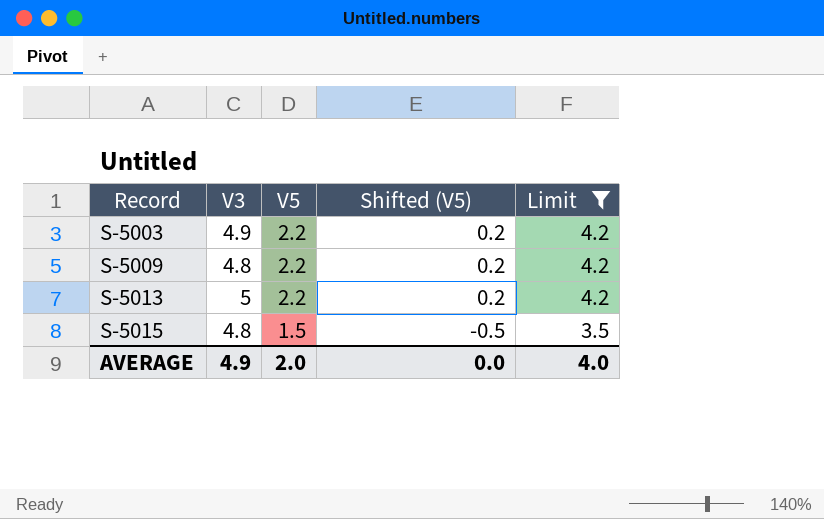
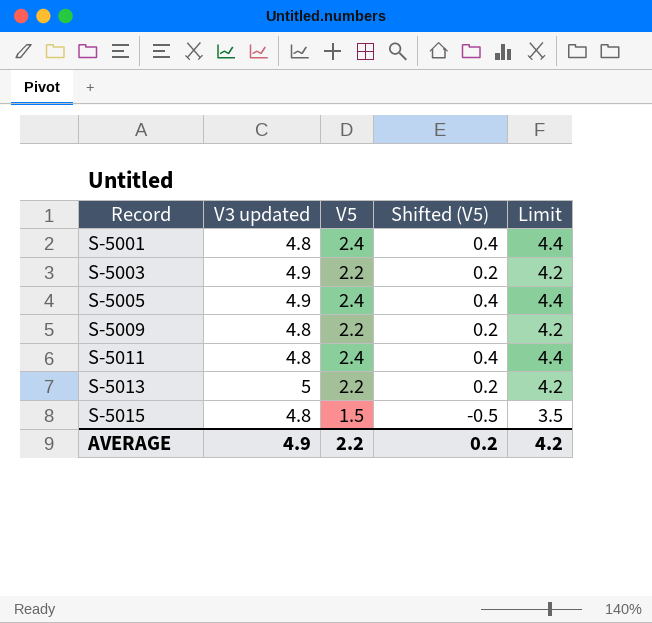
filter: Limit != 4.4 -> none
column name: V3 -> V3 updated
AVERAGE | V5: 2.0 -> 2.2
AVERAGE | Shifted (V5): 0.0 -> 0.2
AVERAGE | Limit: 4.0 -> 4.2

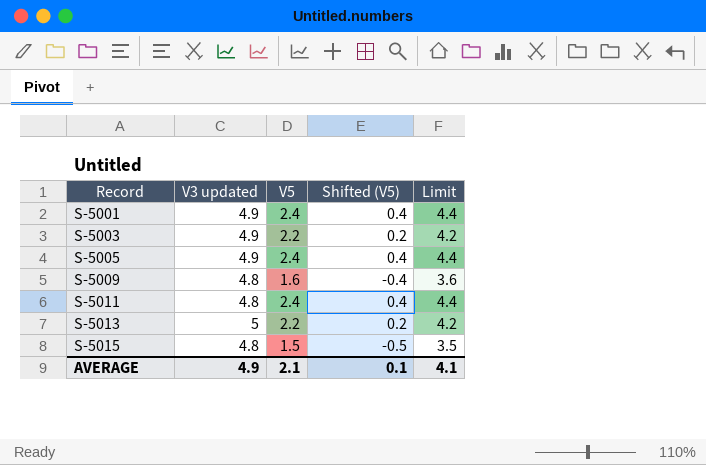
S-5001 | V3 updated: 4.8 -> 4.9
S-5009 | V5: 2.2 -> 1.6
S-5009 | Shifted (V5): 0.2 -> -0.4
S-5009 | Limit: 4.2 -> 3.6
AVERAGE | V5: 2.2 -> 2.1
AVERAGE | Shifted (V5): 0.2 -> 0.1
AVERAGE | Limit: 4.2 -> 4.1

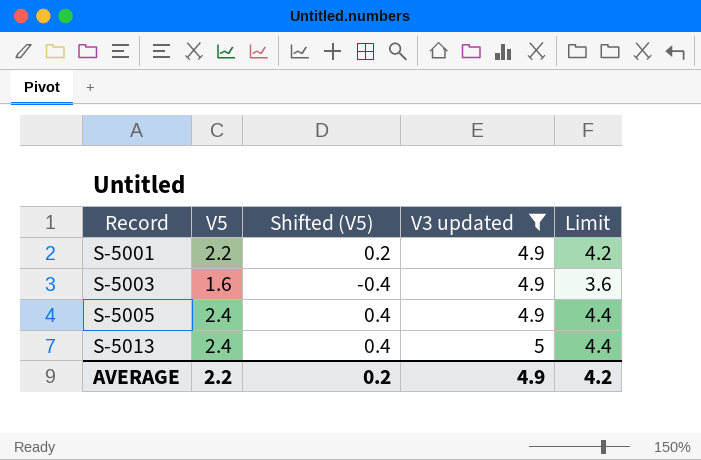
filter: none -> V3 updated != 4.8
column V3 updated | position: 2 -> 4
S-5001 | V5: 2.4 -> 2.2
S-5001 | Shifted (V5): 0.4 -> 0.2
S-5001 | Limit: 4.4 -> 4.2
S-5003 | V5: 2.2 -> 1.6
S-5003 | Shifted (V5): 0.2 -> -0.4
S-5003 | Limit: 4.2 -> 3.6
S-5013 | V5: 2.2 -> 2.4
S-5013 | Shifted (V5): 0.2 -> 0.4
S-5013 | Limit: 4.2 -> 4.4
AVERAGE | V5: 2.1 -> 2.2
AVERAGE | Shifted (V5): 0.1 -> 0.2
AVERAGE | Limit: 4.1 -> 4.2

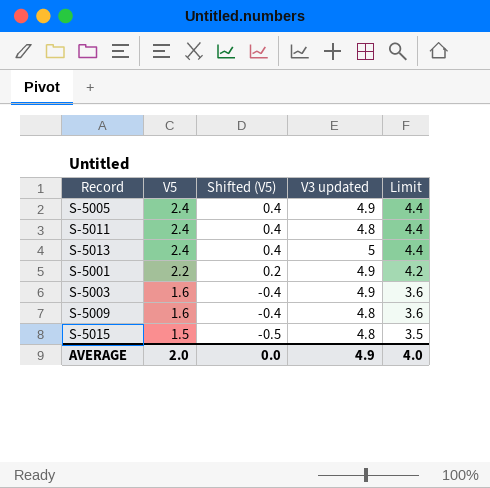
filter: V3 updated != 4.8 -> none
row order: Record ascending -> V5 descending
AVERAGE | V5: 2.2 -> 2.0
AVERAGE | Shifted (V5): 0.2 -> 0.0
AVERAGE | Limit: 4.2 -> 4.0

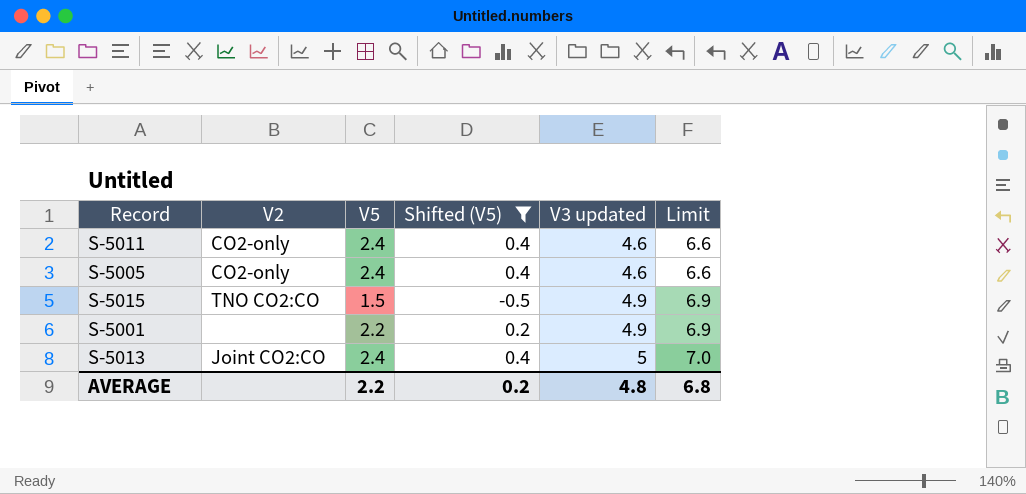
filter: none -> Shifted (V5) != -0.4
row order: V5 descending -> V3 updated ascending
column V2 | position: none -> 2
column Limit | formula: [V5] + 2 -> [V3 updated] + 2
S-5011 | V3 updated: 4.8 -> 4.6
S-5005 | V3 updated: 4.9 -> 4.6
S-5015 | V3 updated: 4.8 -> 4.9
AVERAGE | V5: 2.0 -> 2.2
AVERAGE | Shifted (V5): 0.0 -> 0.2
AVERAGE | V3 updated: 4.9 -> 4.8
AVERAGE | Limit: 4.0 -> 6.8

